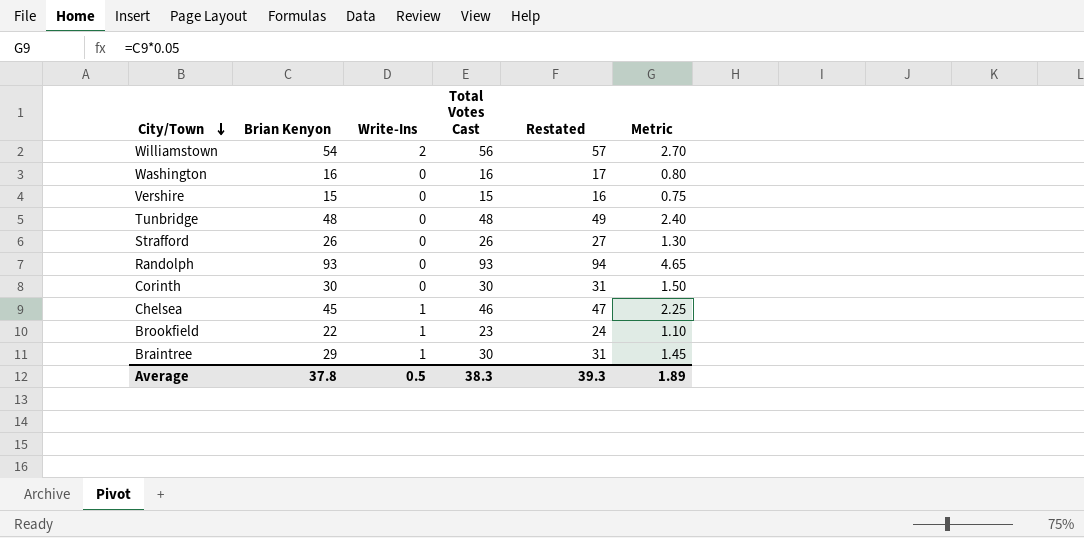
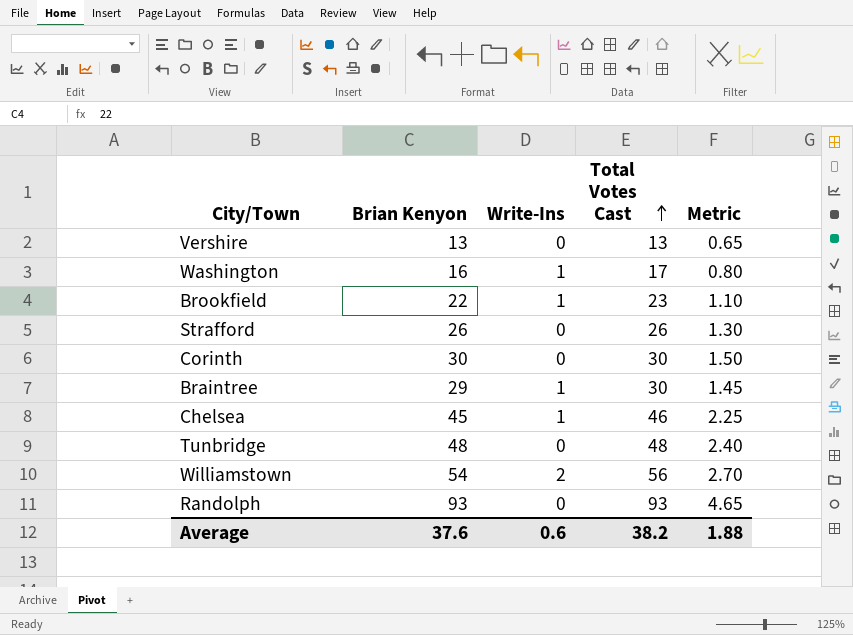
row order: City/Town descending -> Total Votes Cast ascending
column Restated | formula: [Total Votes Cast] + 1 -> none
Vershire | Brian Kenyon: 15 -> 13
Vershire | Total Votes Cast: 15 -> 13
Vershire | Metric: 0.75 -> 0.65
Washington | Write-Ins: 0 -> 1
Washington | Total Votes Cast: 16 -> 17
Average | Brian Kenyon: 37.8 -> 37.6
Average | Write-Ins: 0.5 -> 0.6
Average | Total Votes Cast: 38.3 -> 38.2
Average | Metric: 1.89 -> 1.88

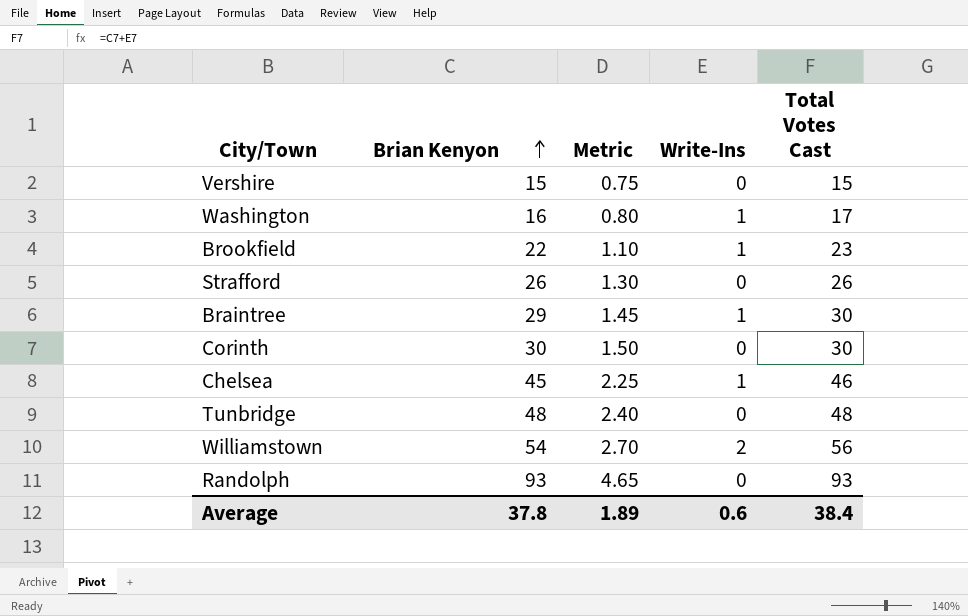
row order: Total Votes Cast ascending -> Brian Kenyon ascending
column Metric | position: 5 -> 3
Vershire | Brian Kenyon: 13 -> 15
Vershire | Metric: 0.65 -> 0.75
Vershire | Total Votes Cast: 13 -> 15
Average | Brian Kenyon: 37.6 -> 37.8
Average | Metric: 1.88 -> 1.89
Average | Total Votes Cast: 38.2 -> 38.4

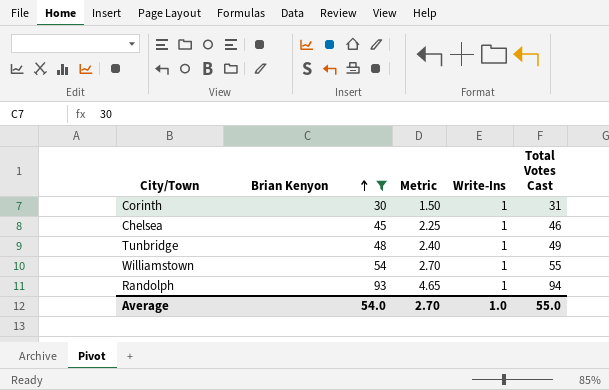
filter: none -> Brian Kenyon >= 30
Corinth | Write-Ins: 0 -> 1
Corinth | Total Votes Cast: 30 -> 31
Tunbridge | Write-Ins: 0 -> 1
Tunbridge | Total Votes Cast: 48 -> 49
Williamstown | Write-Ins: 2 -> 1
Williamstown | Total Votes Cast: 56 -> 55
Randolph | Write-Ins: 0 -> 1
Randolph | Total Votes Cast: 93 -> 94
Average | Brian Kenyon: 37.8 -> 54.0
Average | Metric: 1.89 -> 2.70
Average | Write-Ins: 0.6 -> 1.0
Average | Total Votes Cast: 38.4 -> 55.0

